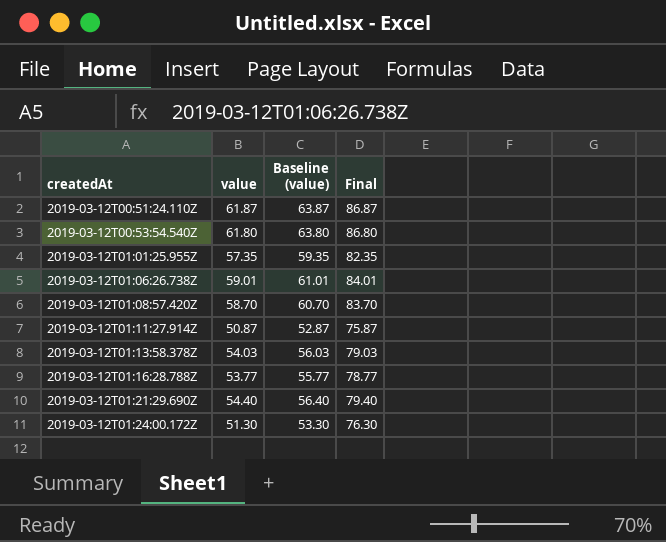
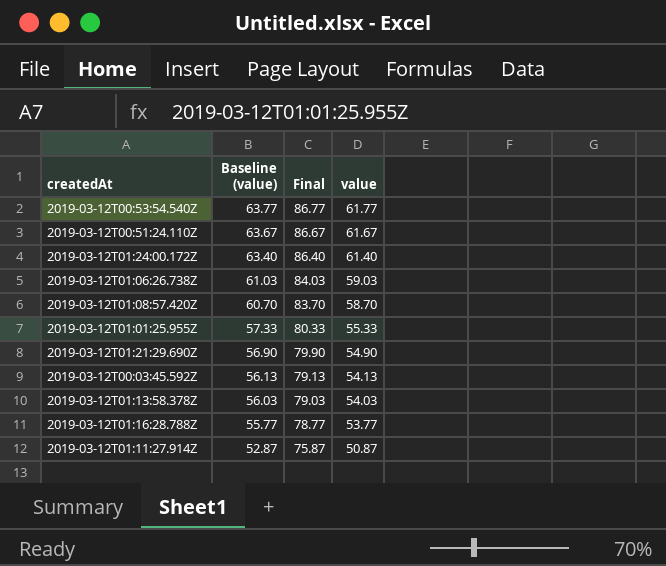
row order: createdAt ascending -> Baseline (value) descending
column value | position: 2 -> 4
2019-03-12T00:53:54.540Z | Baseline (value): 63.80 -> 63.77
2019-03-12T00:53:54.540Z | Final: 86.80 -> 86.77
2019-03-12T00:53:54.540Z | value: 61.80 -> 61.77
2019-03-12T00:51:24.110Z | Baseline (value): 63.87 -> 63.67
2019-03-12T00:51:24.110Z | Final: 86.87 -> 86.67
2019-03-12T00:51:24.110Z | value: 61.87 -> 61.67
2019-03-12T01:24:00.172Z | Baseline (value): 53.30 -> 63.40
2019-03-12T01:24:00.172Z | Final: 76.30 -> 86.40
2019-03-12T01:24:00.172Z | value: 51.30 -> 61.40
2019-03-12T01:06:26.738Z | Baseline (value): 61.01 -> 61.03
2019-03-12T01:06:26.738Z | Final: 84.01 -> 84.03
2019-03-12T01:06:26.738Z | value: 59.01 -> 59.03
2019-03-12T01:01:25.955Z | Baseline (value): 59.35 -> 57.33
2019-03-12T01:01:25.955Z | Final: 82.35 -> 80.33
2019-03-12T01:01:25.955Z | value: 57.35 -> 55.33
2019-03-12T01:21:29.690Z | Baseline (value): 56.40 -> 56.90
2019-03-12T01:21:29.690Z | Final: 79.40 -> 79.90
2019-03-12T01:21:29.690Z | value: 54.40 -> 54.90
row 2019-03-12T00:03:45.592Z: none -> 56.13 | 79.13 | 54.13

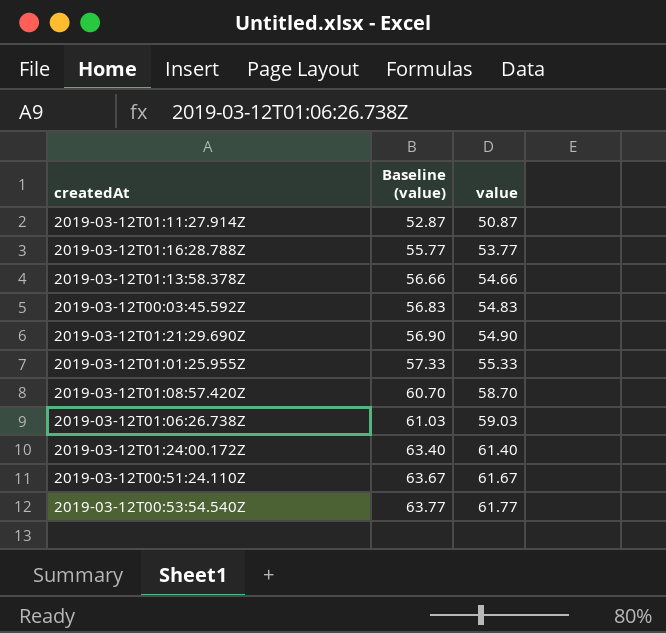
row order: Baseline (value) descending -> Baseline (value) ascending
column Final | formula: [value] + 25 -> none
2019-03-12T01:13:58.378Z | Baseline (value): 56.03 -> 56.66
2019-03-12T01:13:58.378Z | value: 54.03 -> 54.66
2019-03-12T00:03:45.592Z | Baseline (value): 56.13 -> 56.83
2019-03-12T00:03:45.592Z | value: 54.13 -> 54.83

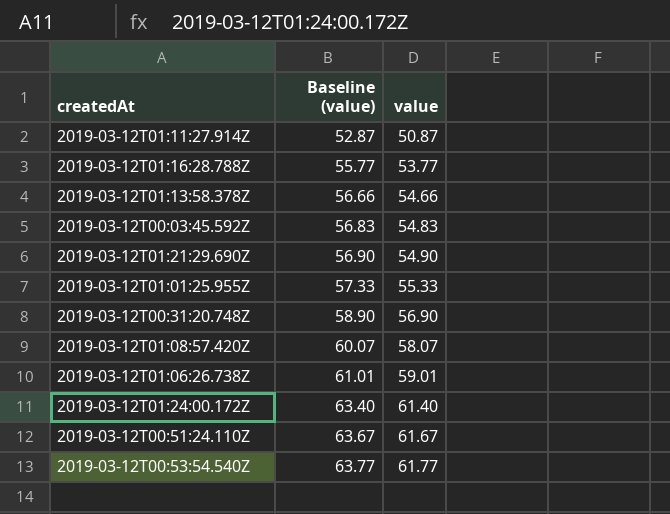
row 2019-03-12T00:31:20.748Z: none -> 58.90 | 56.90
2019-03-12T01:08:57.420Z | Baseline (value): 60.70 -> 60.07
2019-03-12T01:08:57.420Z | value: 58.70 -> 58.07
2019-03-12T01:06:26.738Z | Baseline (value): 61.03 -> 61.01
2019-03-12T01:06:26.738Z | value: 59.03 -> 59.01

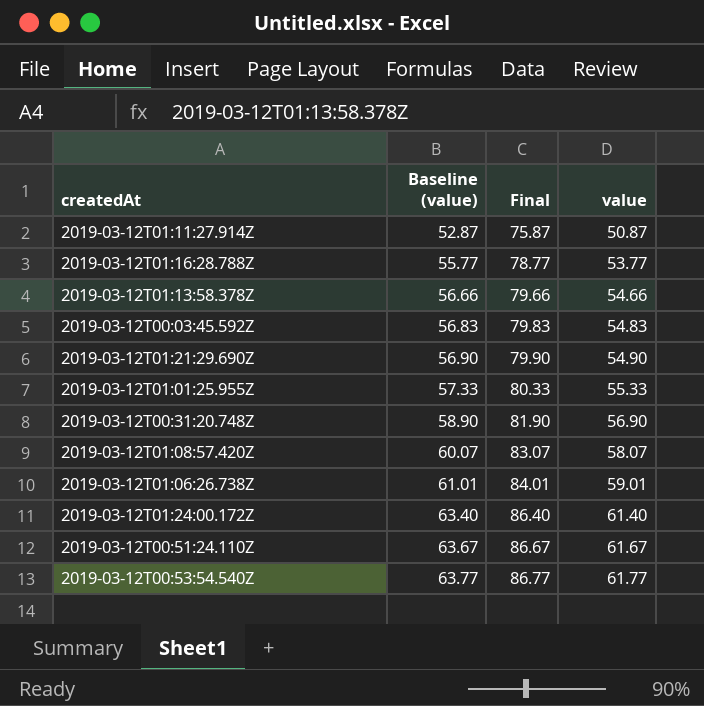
column Final | formula: none -> [value] + 25

